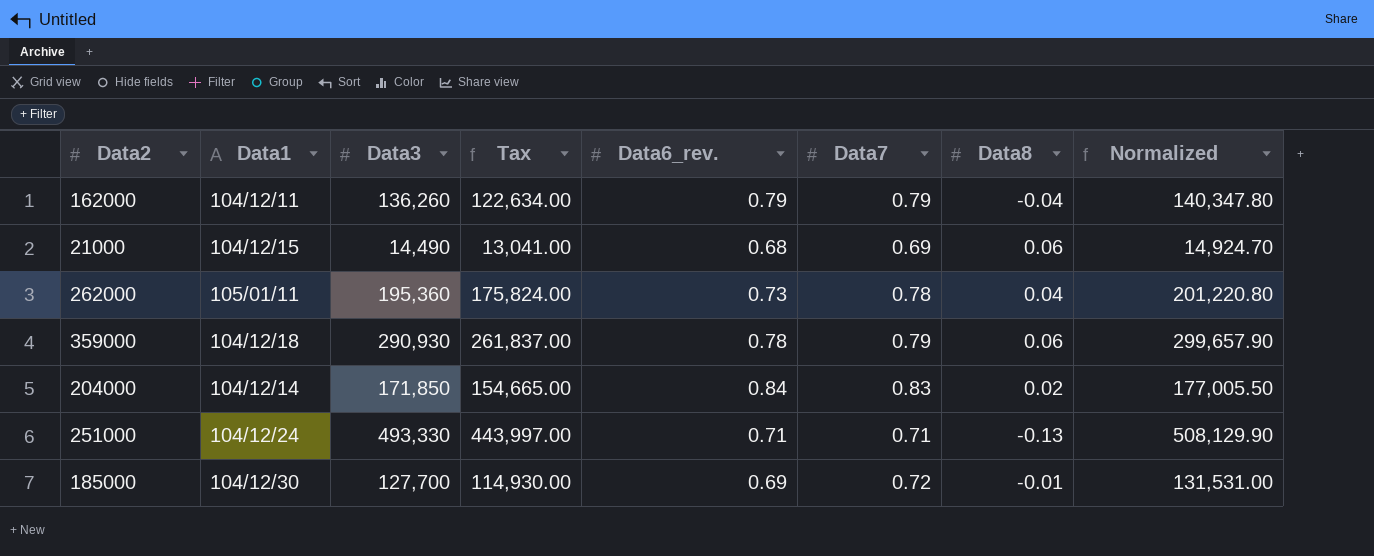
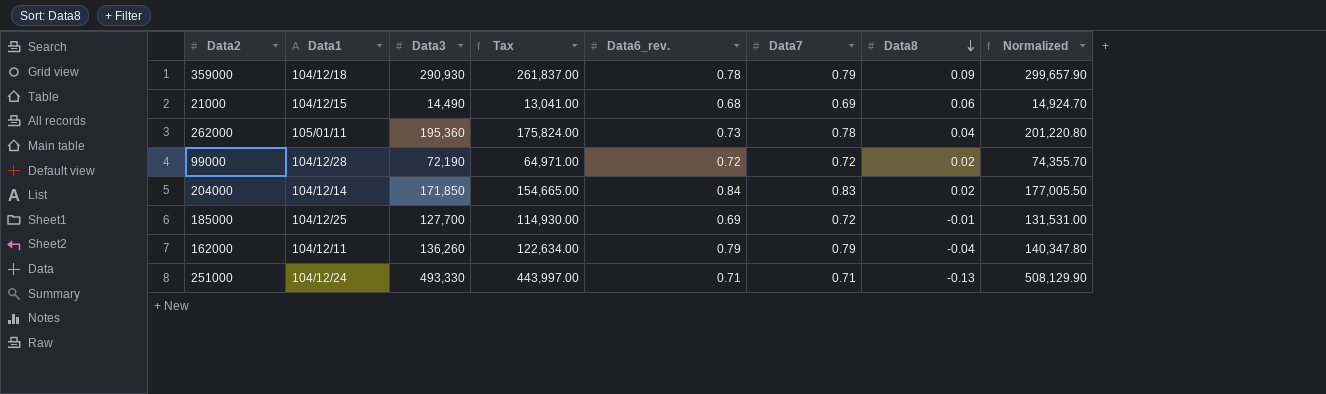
row order: none -> Data8 descending
359000 | Data8: 0.06 -> 0.09
row 99000: none -> 104/12/28 | 72,190 | 64,971.00 | 0.72 | 0.72 | 0.02 | 74,355.70
185000 | Data1: 104/12/30 -> 104/12/25

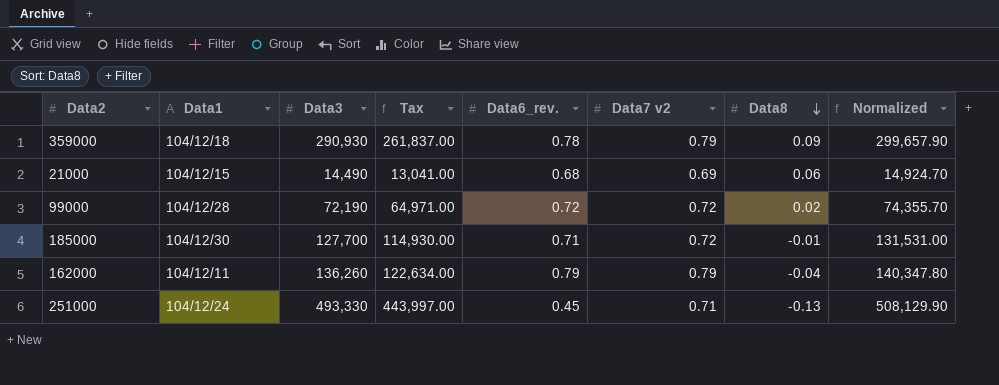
column name: Data7 -> Data7 v2
row 262000: 105/01/11 | 195,360 | 175,824.00 | 0.73 | 0.78 | 0.04 | 201,220.80 -> none
row 204000: 104/12/14 | 171,850 | 154,665.00 | 0.84 | 0.83 | 0.02 | 177,005.50 -> none
185000 | Data1: 104/12/25 -> 104/12/30
185000 | Data6_rev.: 0.69 -> 0.71
251000 | Data6_rev.: 0.71 -> 0.45

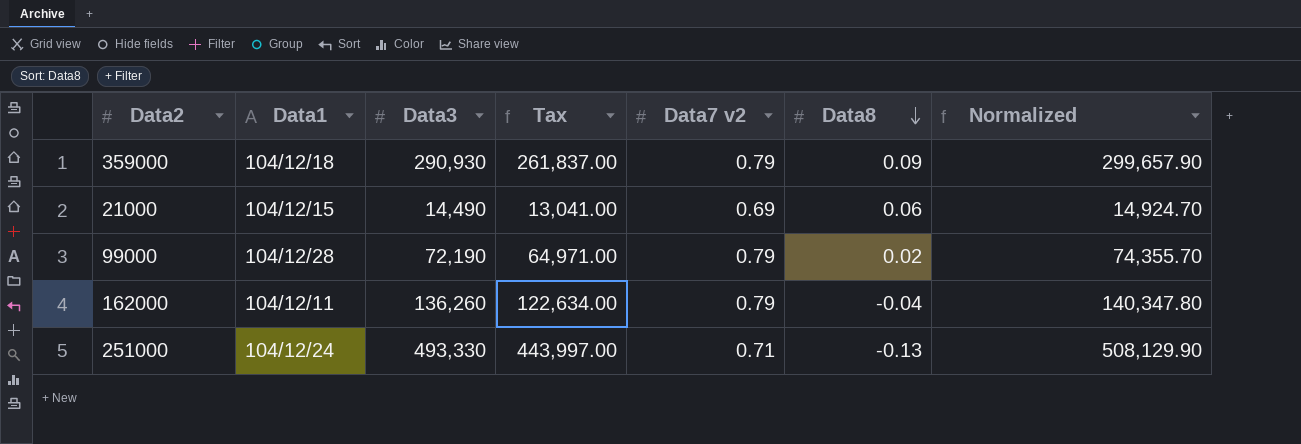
column Data6_rev. | position: 5 -> none
row 185000: 104/12/30 | 127,700 | 114,930.00 | 0.71 | 0.72 | -0.01 | 131,531.00 -> none
99000 | Data7 v2: 0.72 -> 0.79

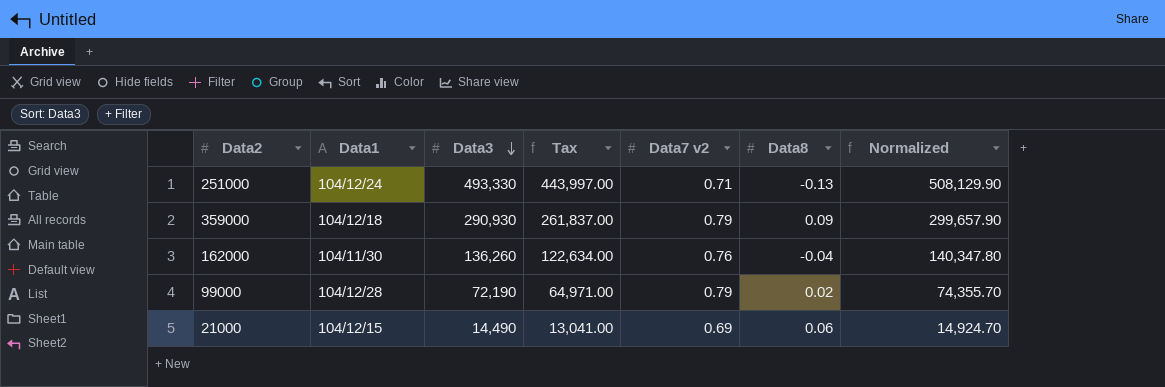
row order: Data8 descending -> Data3 descending
162000 | Data1: 104/12/11 -> 104/11/30
162000 | Data7 v2: 0.79 -> 0.76

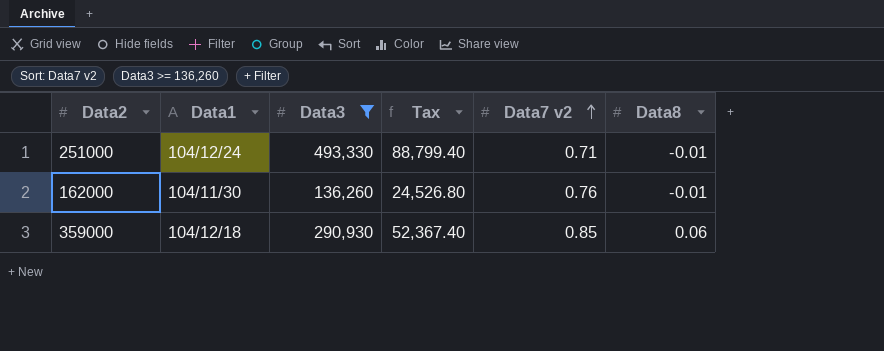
filter: none -> Data3 >= 136,260
row order: Data3 descending -> Data7 v2 ascending
column Normalized | formula: [Data3] * 1.03 -> none
column Tax | formula: [Data3] * 0.9 -> [Data3] * 0.18
251000 | Data8: -0.13 -> -0.01
162000 | Data8: -0.04 -> -0.01
359000 | Data7 v2: 0.79 -> 0.85
359000 | Data8: 0.09 -> 0.06

